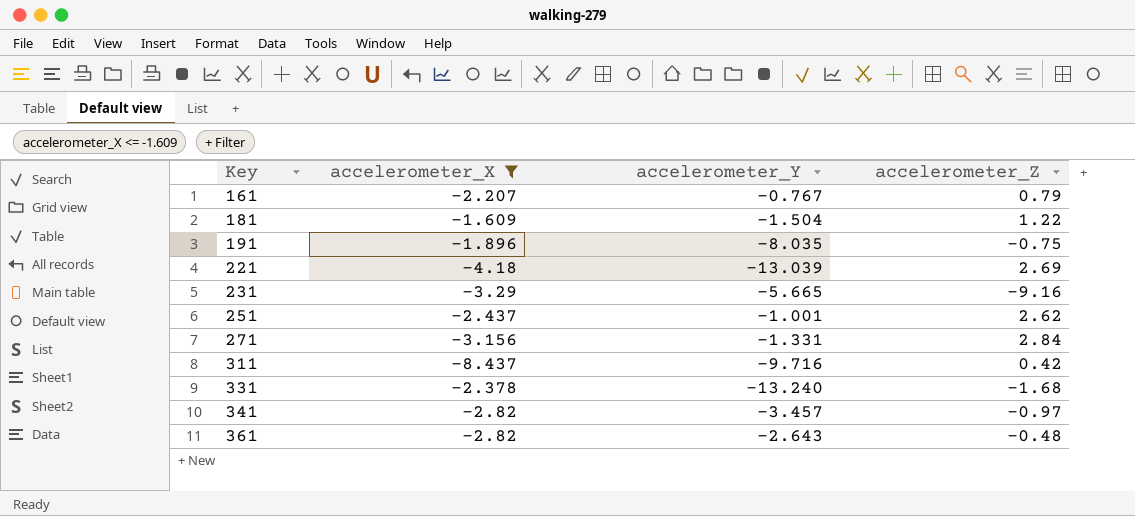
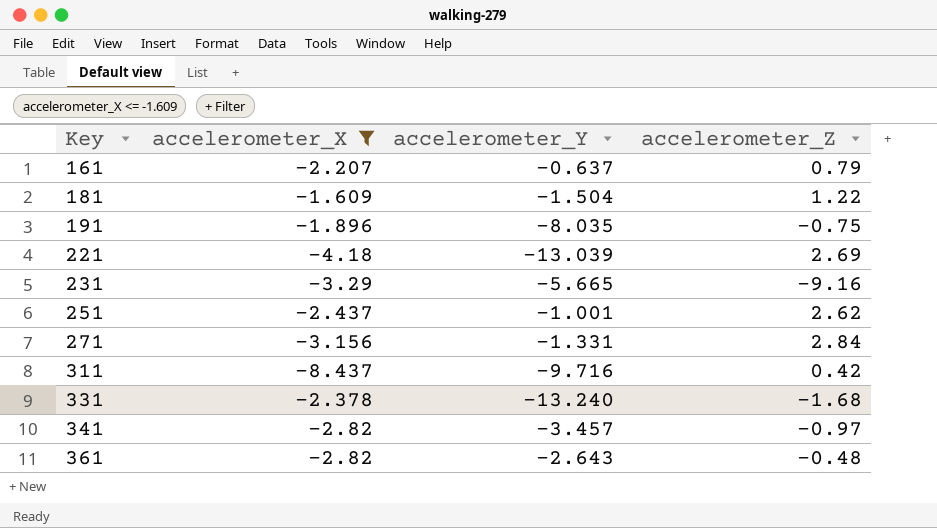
161 | accelerometer_Y: -0.767 -> -0.637

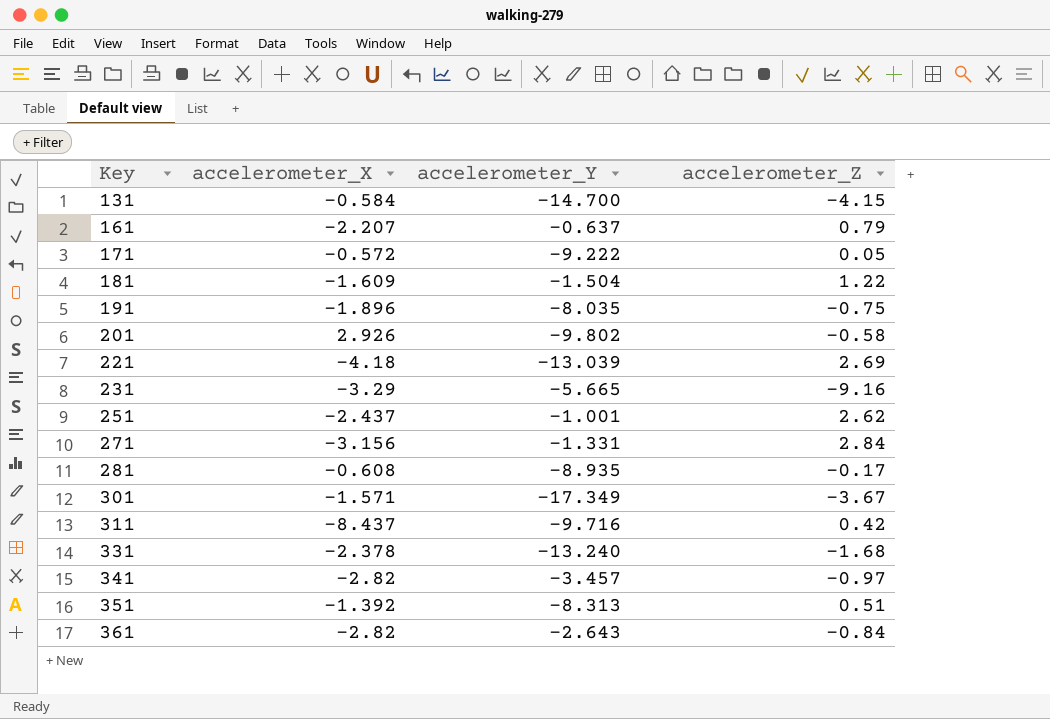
filter: accelerometer_X <= -1.609 -> none
361 | accelerometer_Z: -0.48 -> -0.84

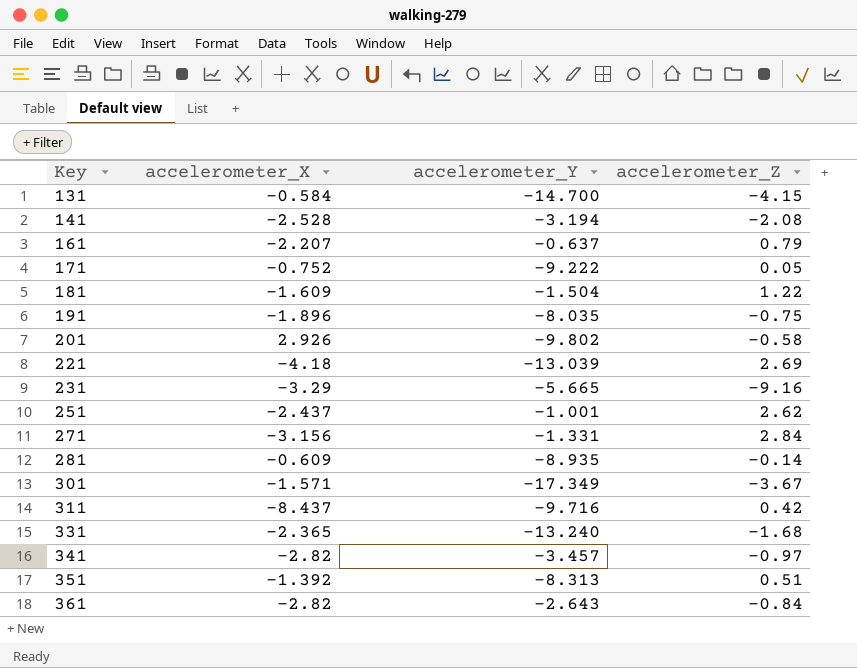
row 141: none -> -2.528 | -3.194 | -2.08
171 | accelerometer_X: -0.572 -> -0.752
281 | accelerometer_X: -0.608 -> -0.609
281 | accelerometer_Z: -0.17 -> -0.14
331 | accelerometer_X: -2.378 -> -2.365

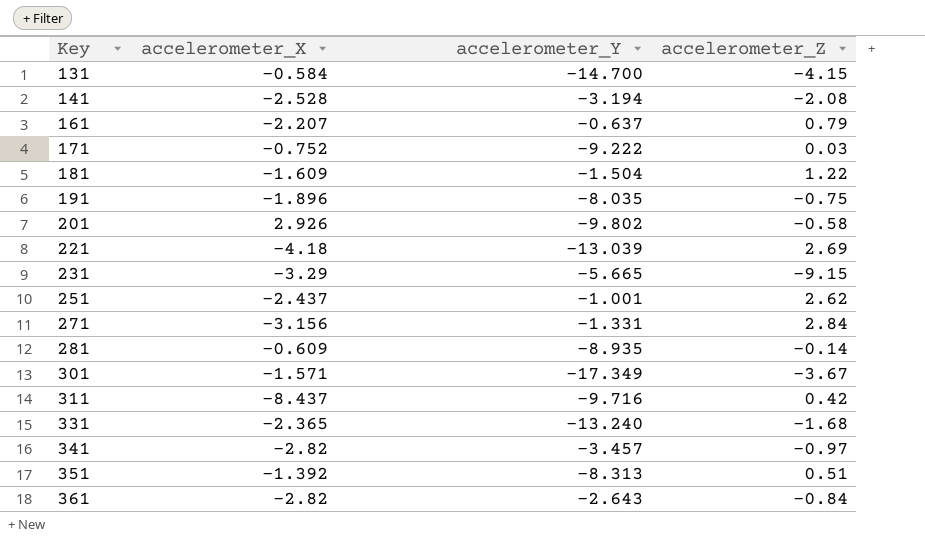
171 | accelerometer_Z: 0.05 -> 0.03
231 | accelerometer_Z: -9.16 -> -9.15

